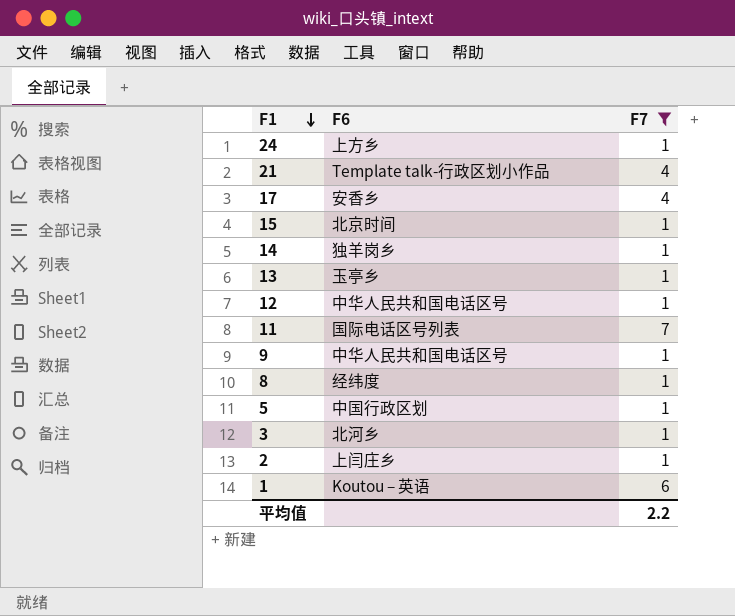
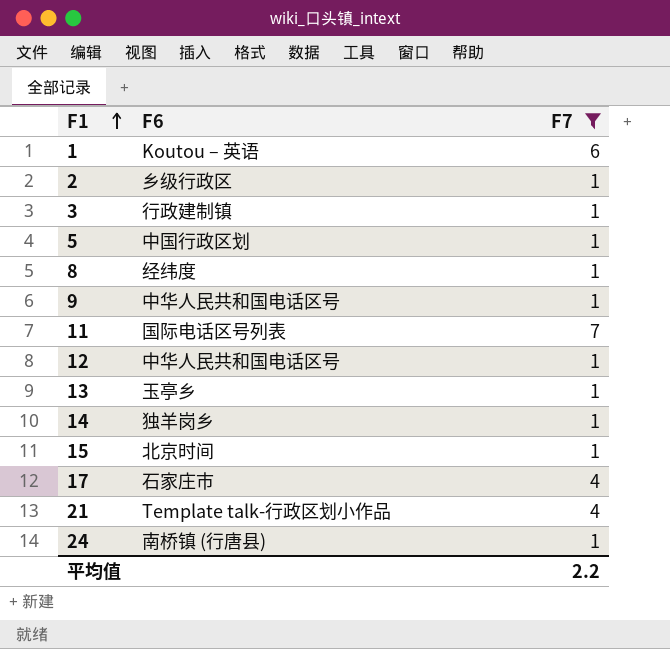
row order: F1 descending -> F1 ascending
2 | F6: 上闫庄乡 -> 乡级行政区
3 | F6: 北河乡 -> 行政建制镇
17 | F6: 安香乡 -> 石家庄市
24 | F6: 上方乡 -> 南桥镇 (行唐县)

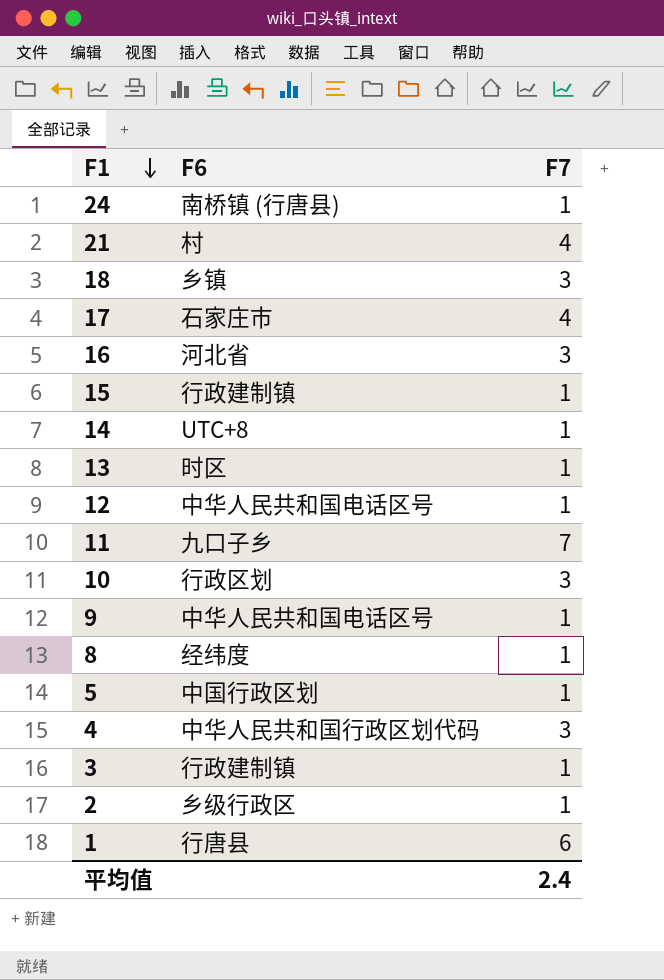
filter: F7 != 3 -> none
row order: F1 ascending -> F1 descending
21 | F6: Template talk-行政区划小作品 -> 村
15 | F6: 北京时间 -> 行政建制镇
14 | F6: 独羊岗乡 -> UTC+8
13 | F6: 玉亭乡 -> 时区
11 | F6: 国际电话区号列表 -> 九口子乡
1 | F6: Koutou – 英语 -> 行唐县
平均值 | F7: 2.2 -> 2.4

